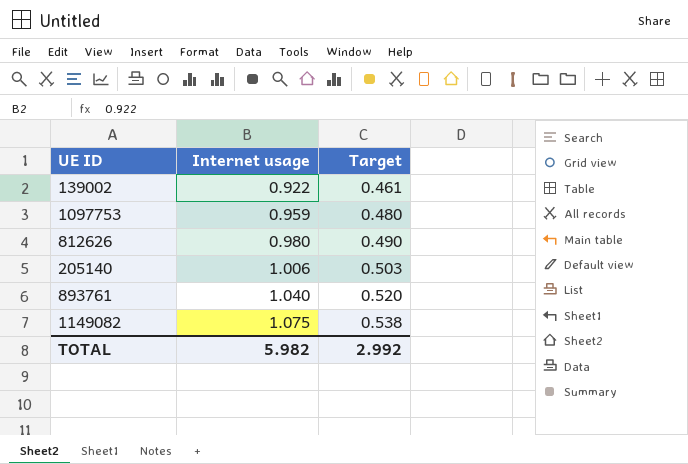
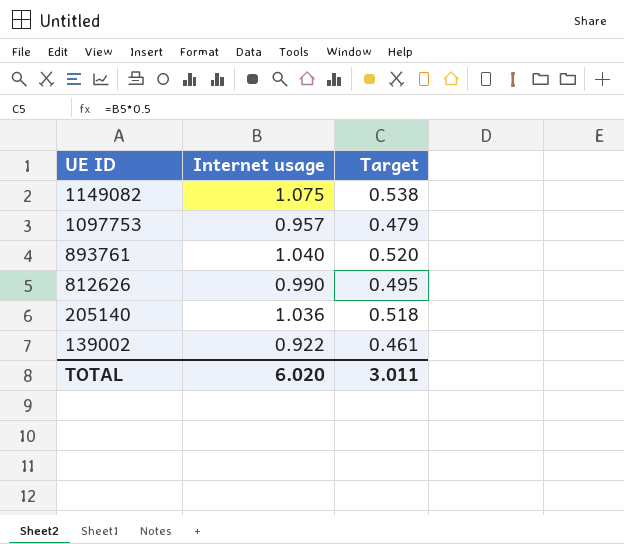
row order: Internet usage ascending -> UE ID descending
1097753 | Internet usage: 0.959 -> 0.957
1097753 | Target: 0.480 -> 0.479
812626 | Internet usage: 0.980 -> 0.990
812626 | Target: 0.490 -> 0.495
205140 | Internet usage: 1.006 -> 1.036
205140 | Target: 0.503 -> 0.518
TOTAL | Internet usage: 5.982 -> 6.020
TOTAL | Target: 2.992 -> 3.011

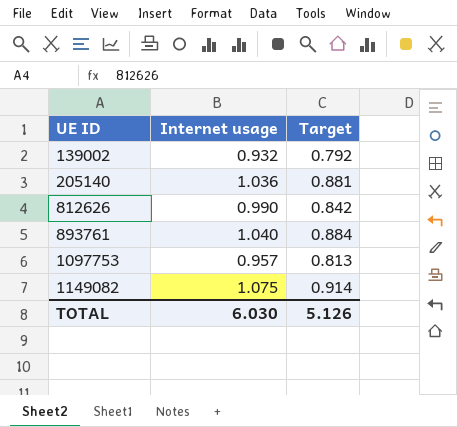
row order: UE ID descending -> UE ID ascending
column Target | formula: [Internet usage] * 0.5 -> [Internet usage] * 0.85
139002 | Internet usage: 0.922 -> 0.932
TOTAL | Internet usage: 6.020 -> 6.030
TOTAL | Target: 3.011 -> 5.126

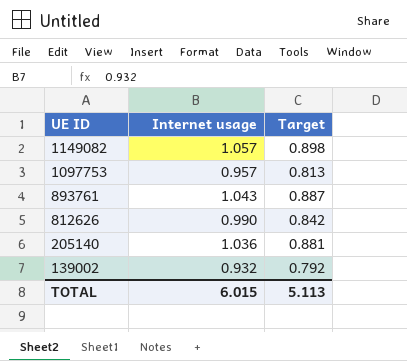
row order: UE ID ascending -> UE ID descending
1149082 | Internet usage: 1.075 -> 1.057
1149082 | Target: 0.914 -> 0.898
893761 | Internet usage: 1.040 -> 1.043
893761 | Target: 0.884 -> 0.887
TOTAL | Internet usage: 6.030 -> 6.015
TOTAL | Target: 5.126 -> 5.113

